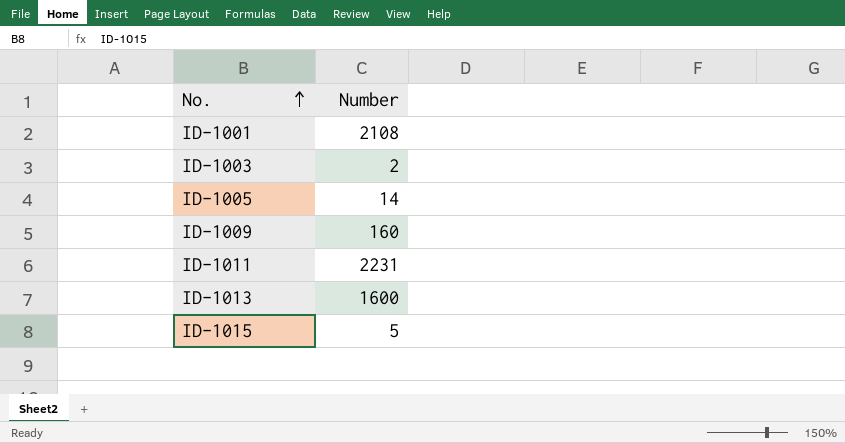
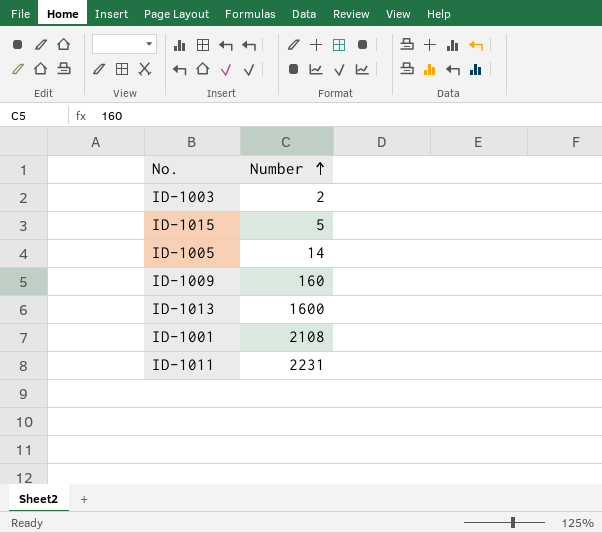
row order: No. ascending -> Number ascending

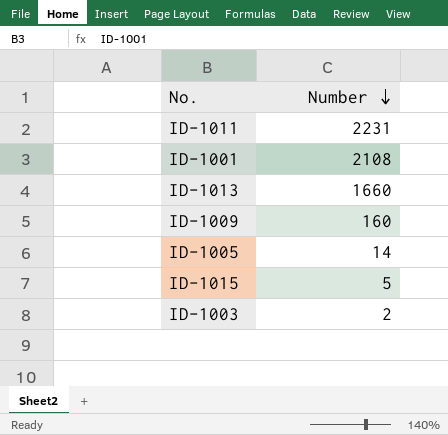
row order: Number ascending -> Number descending
ID-1013 | Number: 1600 -> 1660

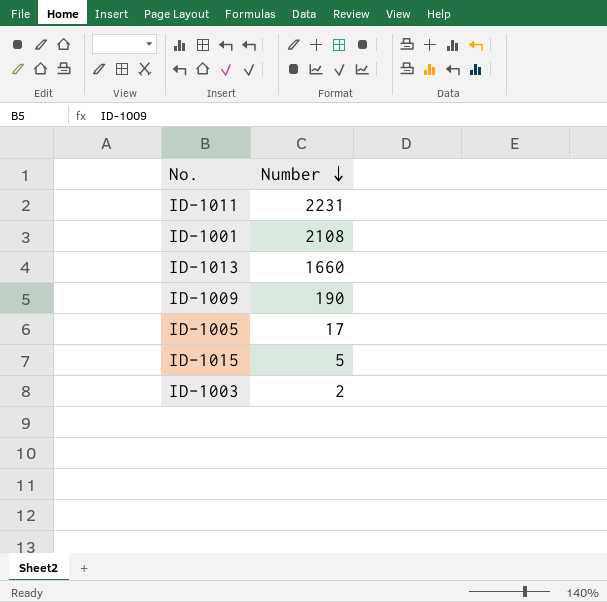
ID-1009 | Number: 160 -> 190
ID-1005 | Number: 14 -> 17

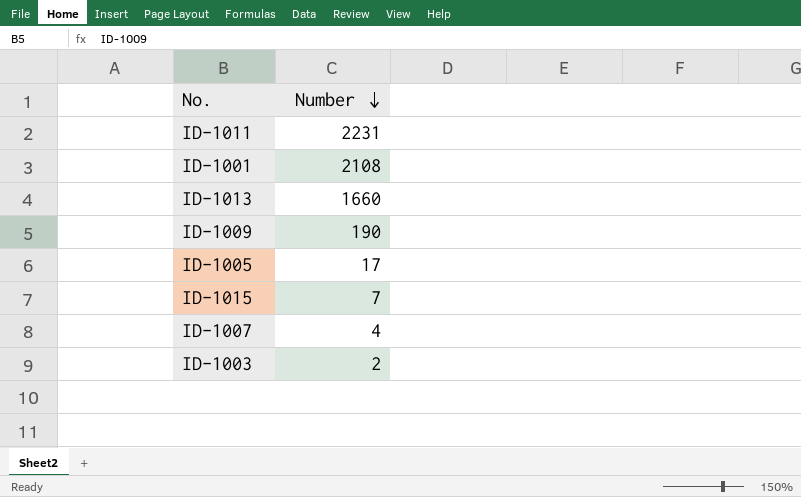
ID-1015 | Number: 5 -> 7
row ID-1007: none -> 4

